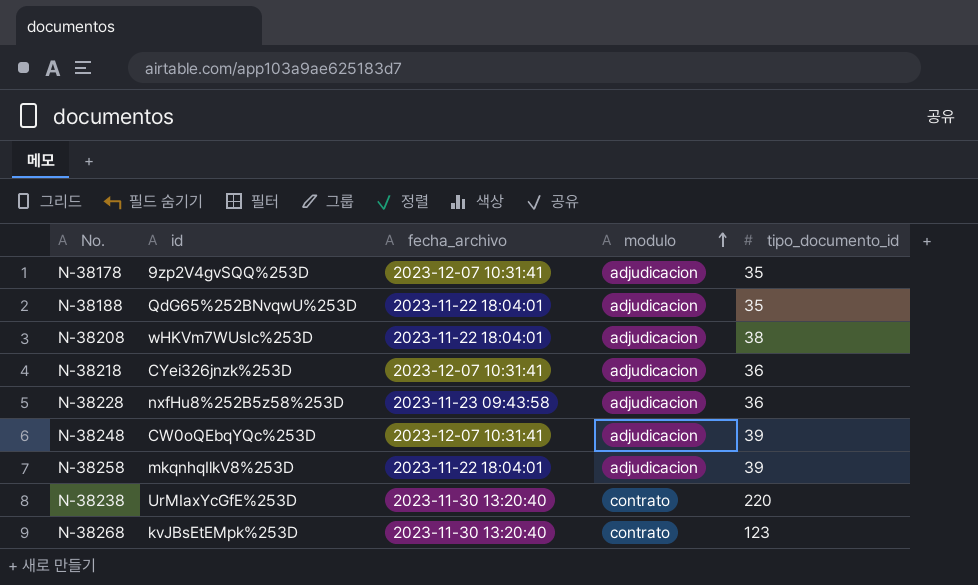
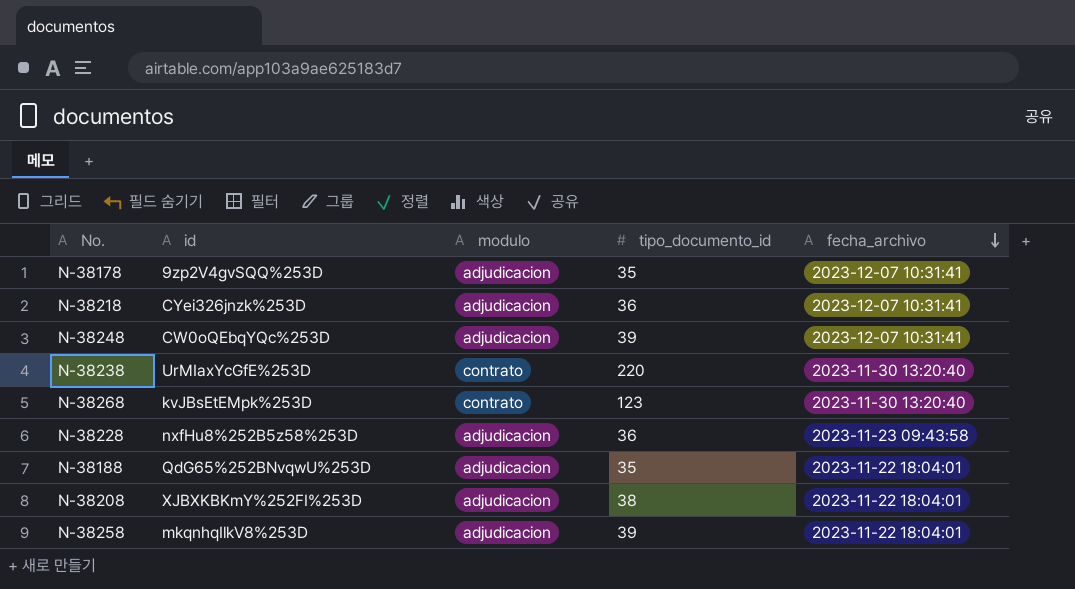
row order: modulo ascending -> fecha_archivo descending
column fecha_archivo | position: 3 -> 5
N-38208 | id: wHKVm7WUsIc%253D -> XJBXKBKmY%252FI%253D

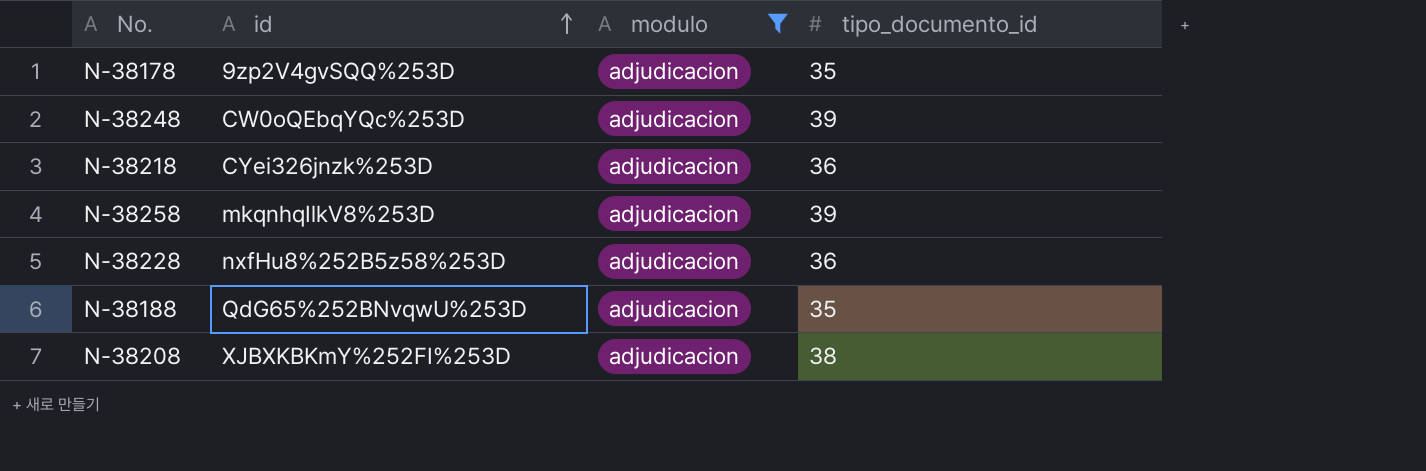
filter: none -> modulo = adjudicacion
row order: fecha_archivo descending -> id ascending
column fecha_archivo | position: 5 -> none

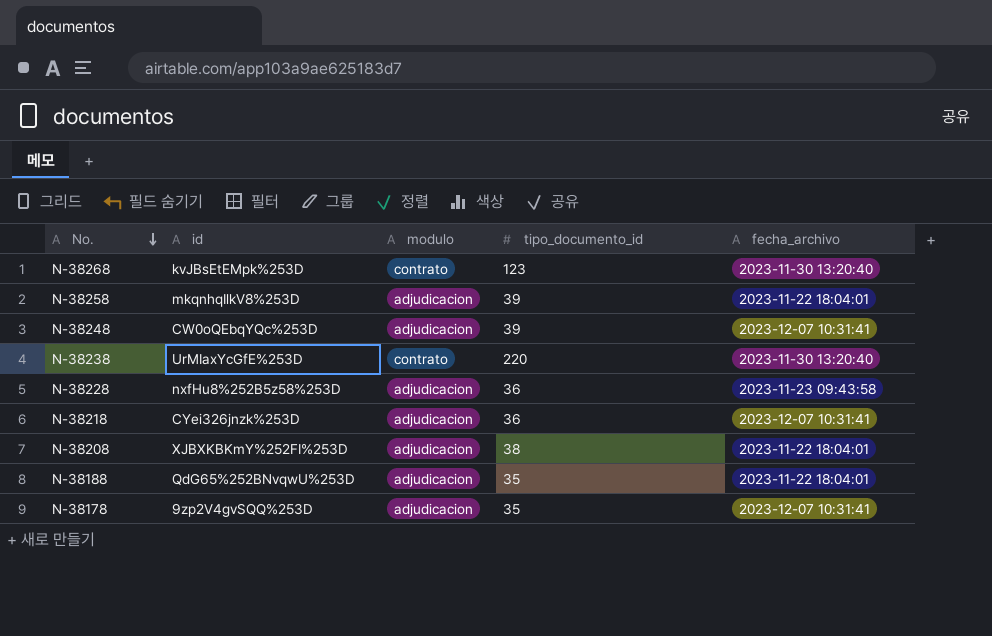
filter: modulo = adjudicacion -> none
row order: id ascending -> No. descending
column fecha_archivo | position: none -> 5

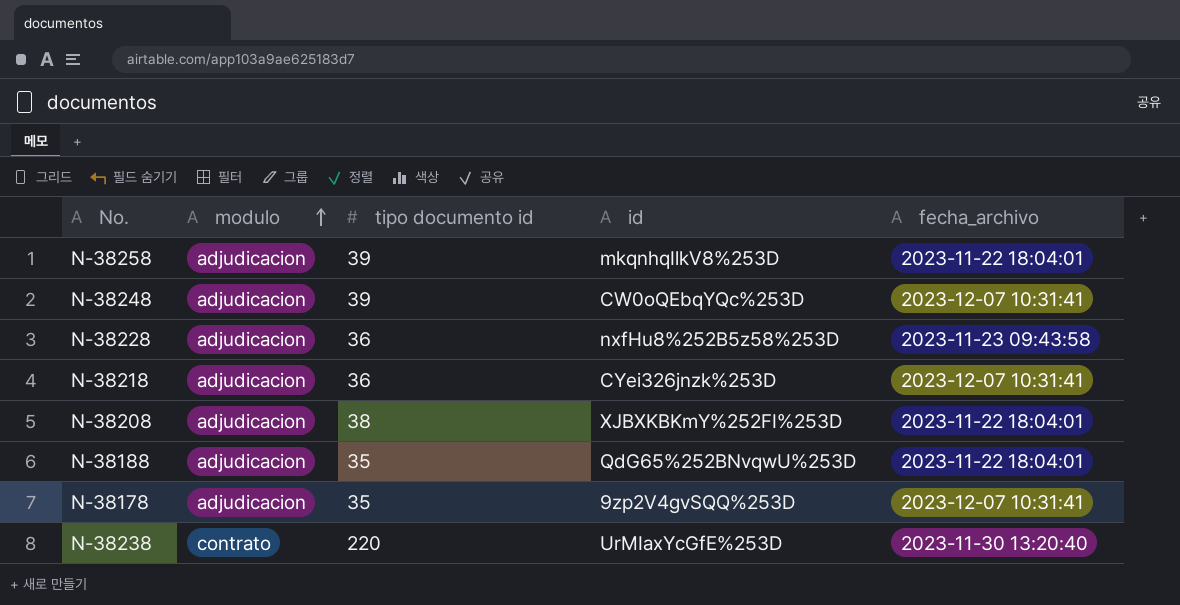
row order: No. descending -> modulo ascending
column name: tipo_documento_id -> tipo documento id
column id | position: 2 -> 4
row N-38268: kvJBsEtEMpk%253D | contrato | 123 | 2023-11-30 13:20:40 -> none

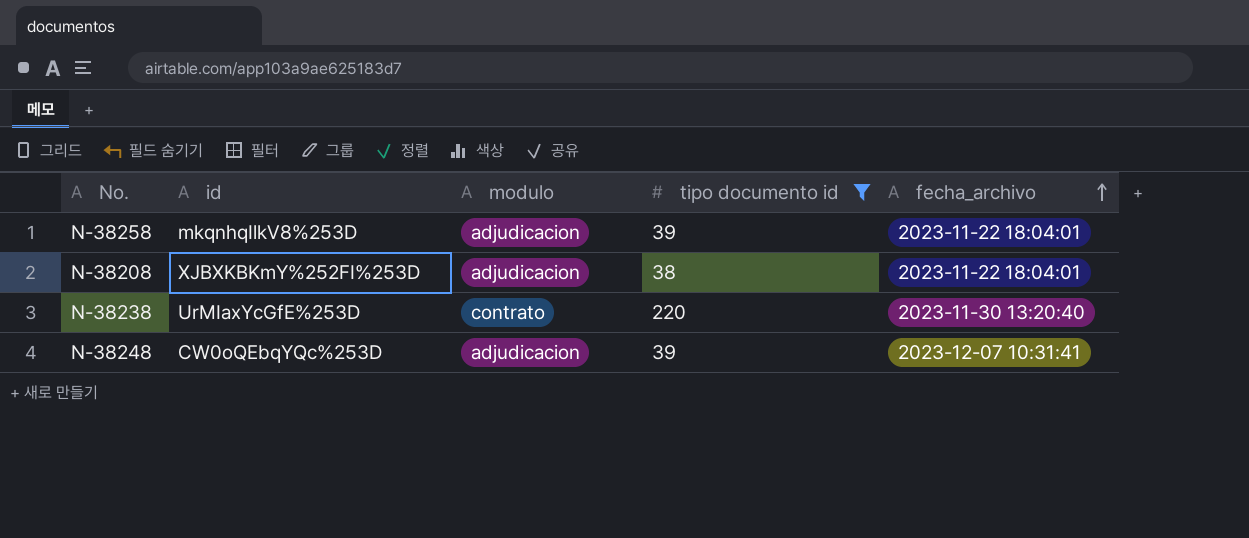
filter: none -> tipo documento id >= 38
row order: modulo ascending -> fecha_archivo ascending
column id | position: 4 -> 2

